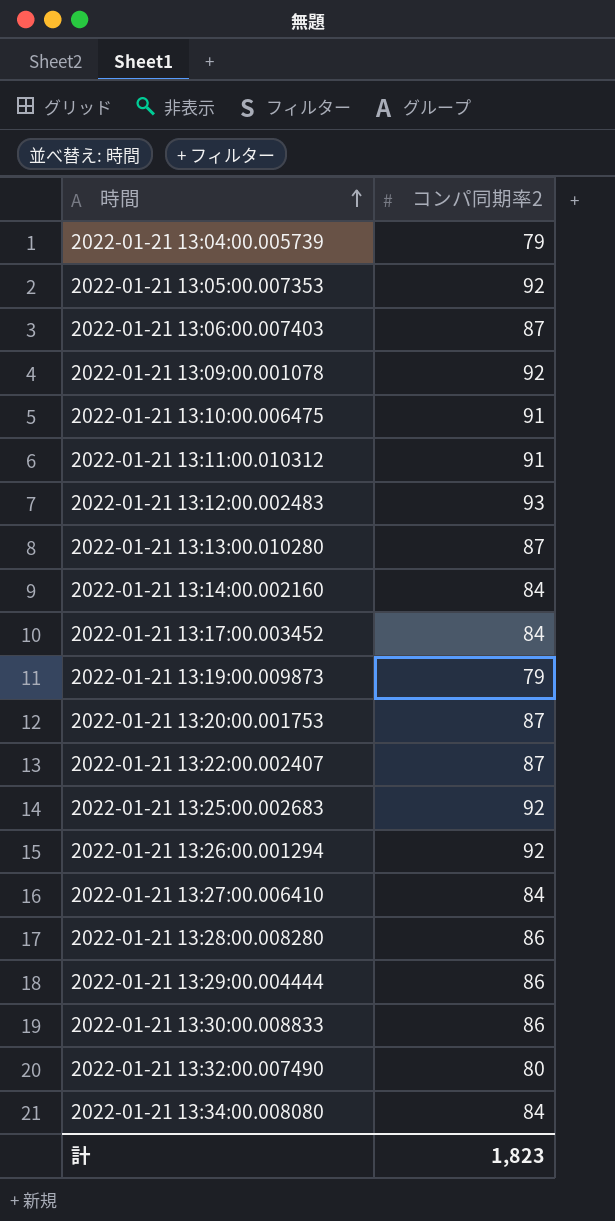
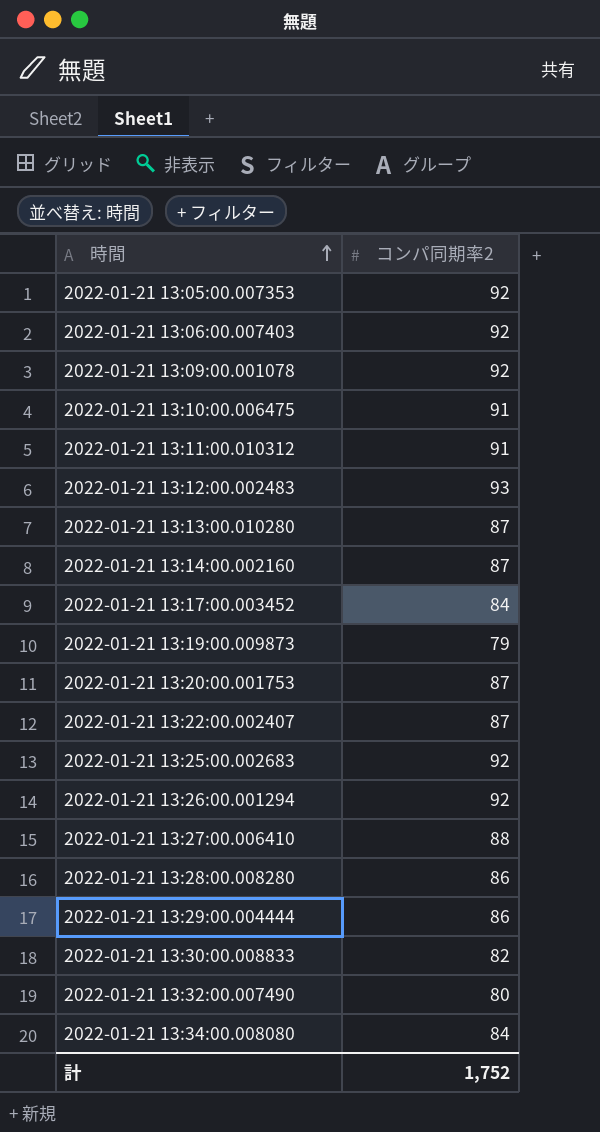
row 2022-01-21 13:04:00.005739: 79 -> none
2022-01-21 13:06:00.007403 | コンパ同期率2: 87 -> 92
2022-01-21 13:14:00.002160 | コンパ同期率2: 84 -> 87
2022-01-21 13:27:00.006410 | コンパ同期率2: 84 -> 88
2022-01-21 13:30:00.008833 | コンパ同期率2: 86 -> 82
計 | コンパ同期率2: 1,823 -> 1,752

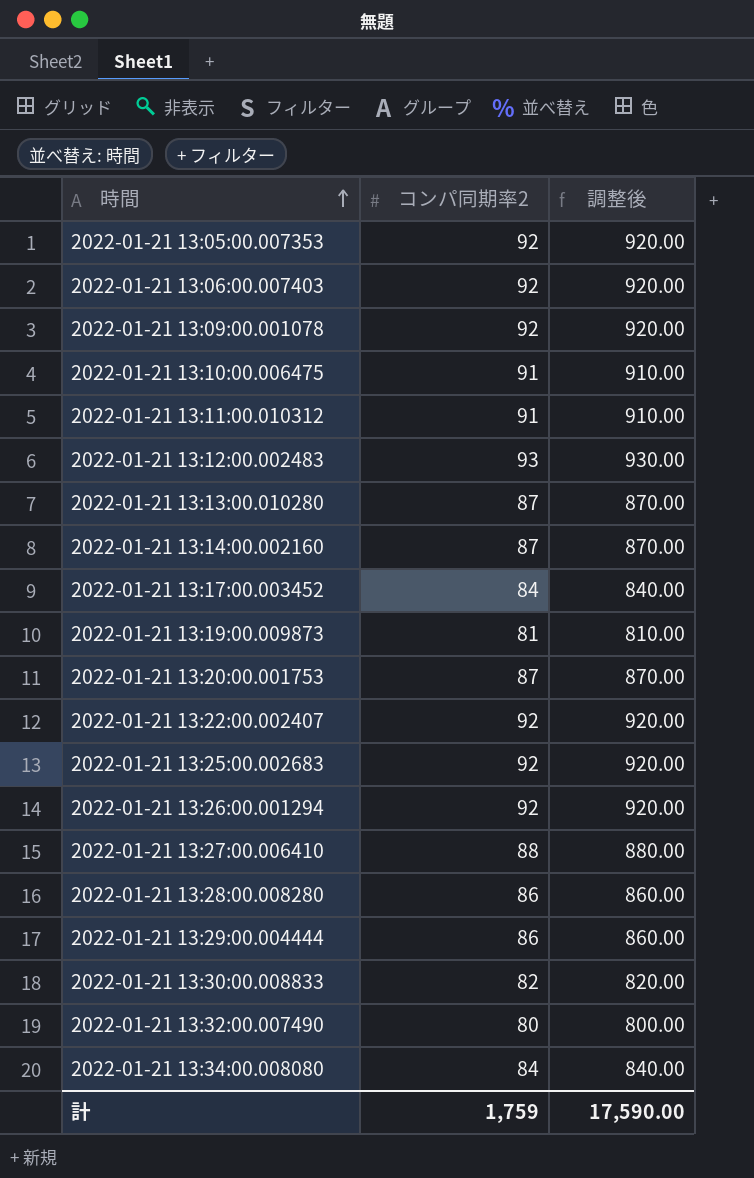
column 調整後 | formula: none -> [コンパ同期率2] * 10
2022-01-21 13:19:00.009873 | コンパ同期率2: 79 -> 81
2022-01-21 13:22:00.002407 | コンパ同期率2: 87 -> 92
計 | コンパ同期率2: 1,752 -> 1,759

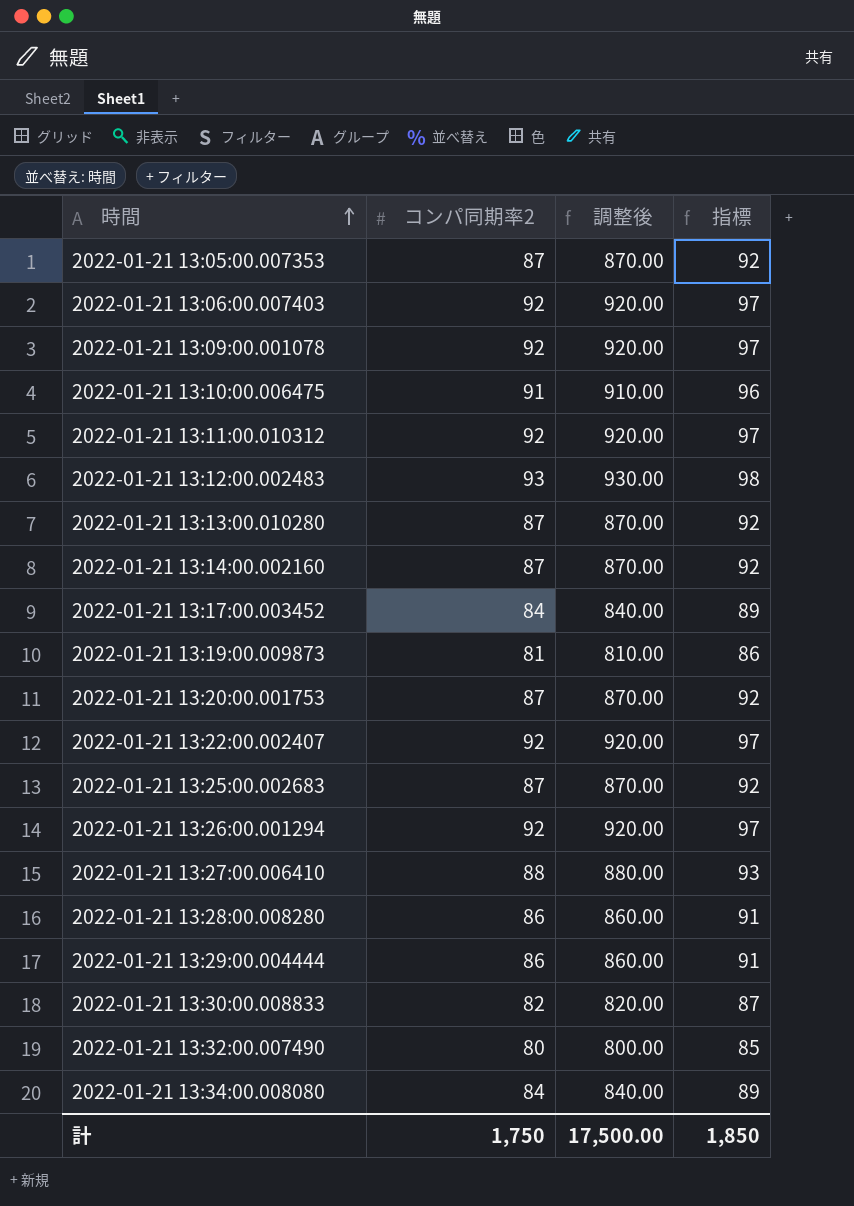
column 指標 | formula: none -> [コンパ同期率2] + 5
2022-01-21 13:05:00.007353 | コンパ同期率2: 92 -> 87
2022-01-21 13:05:00.007353 | 調整後: 920.00 -> 870.00
2022-01-21 13:11:00.010312 | コンパ同期率2: 91 -> 92
2022-01-21 13:11:00.010312 | 調整後: 910.00 -> 920.00
2022-01-21 13:25:00.002683 | コンパ同期率2: 92 -> 87
2022-01-21 13:25:00.002683 | 調整後: 920.00 -> 870.00
計 | コンパ同期率2: 1,759 -> 1,750
計 | 調整後: 17,590.00 -> 17,500.00

